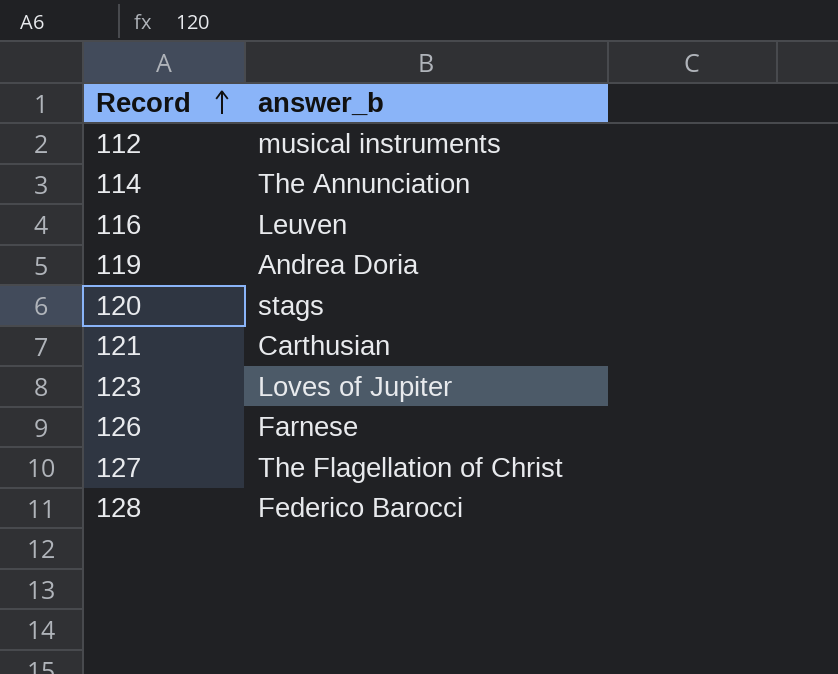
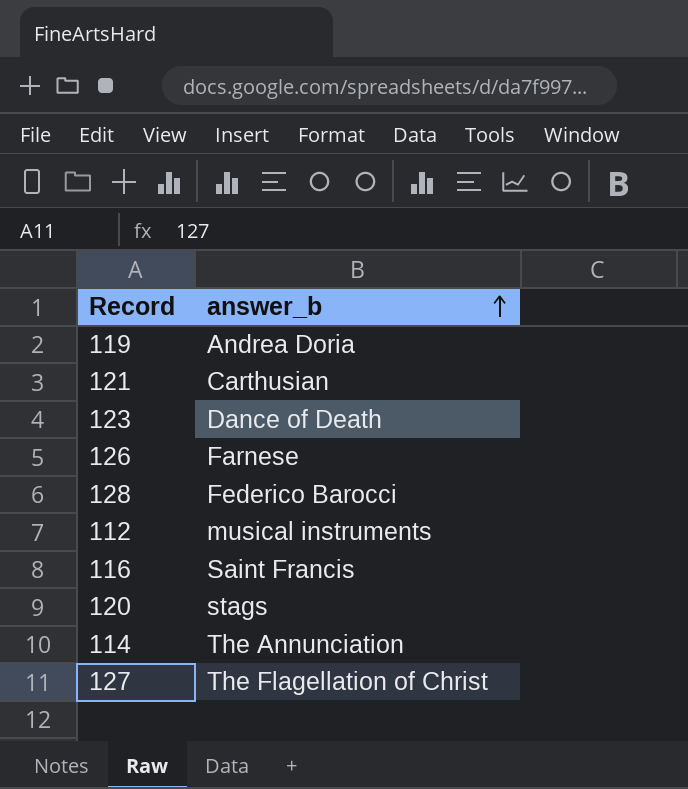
row order: Record ascending -> answer_b ascending
123 | answer_b: Loves of Jupiter -> Dance of Death
116 | answer_b: Leuven -> Saint Francis

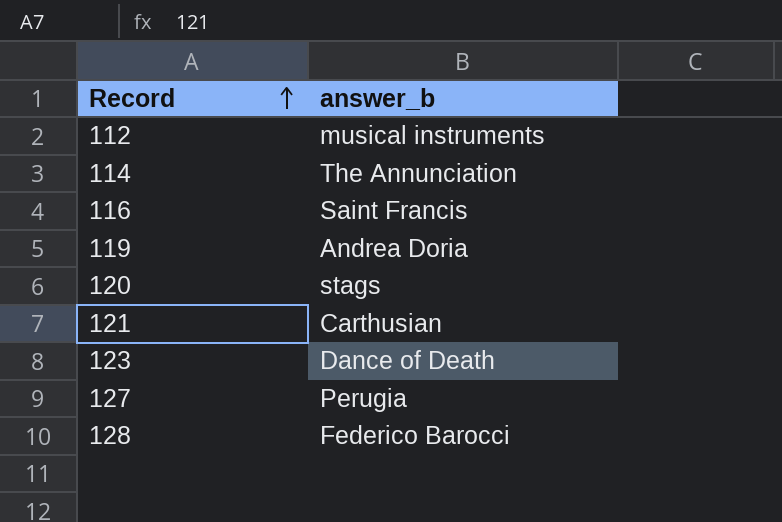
row order: answer_b ascending -> Record ascending
row 126: Farnese -> none
127 | answer_b: The Flagellation of Christ -> Perugia

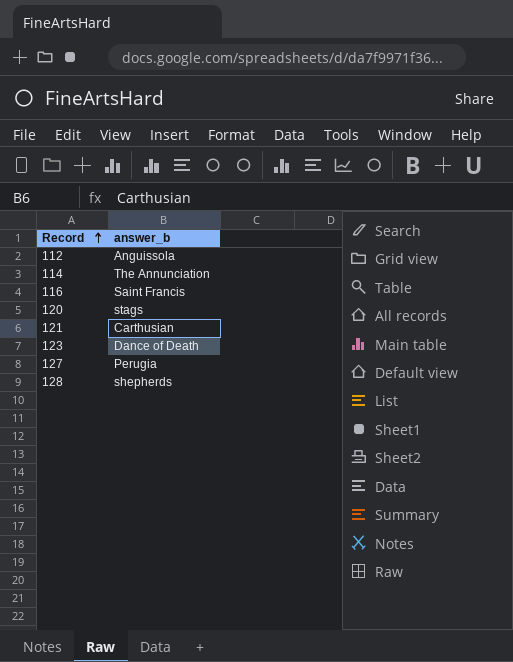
row 119: Andrea Doria -> none
112 | answer_b: musical instruments -> Anguissola
128 | answer_b: Federico Barocci -> shepherds

